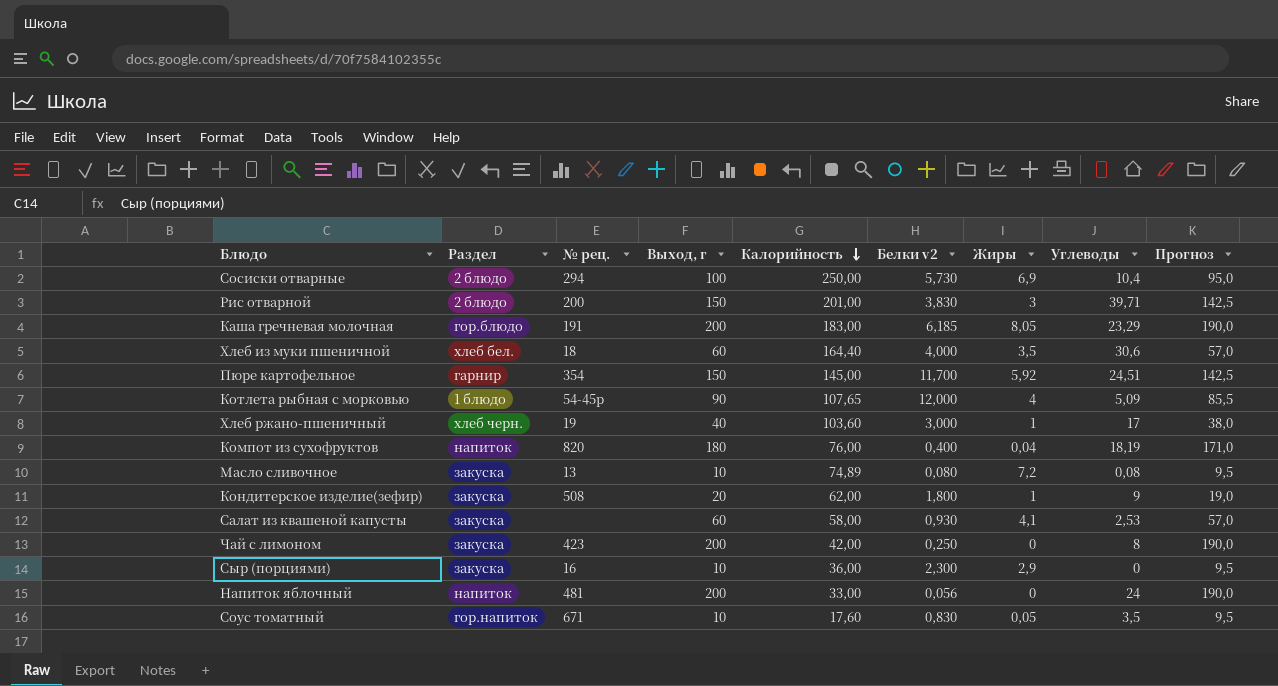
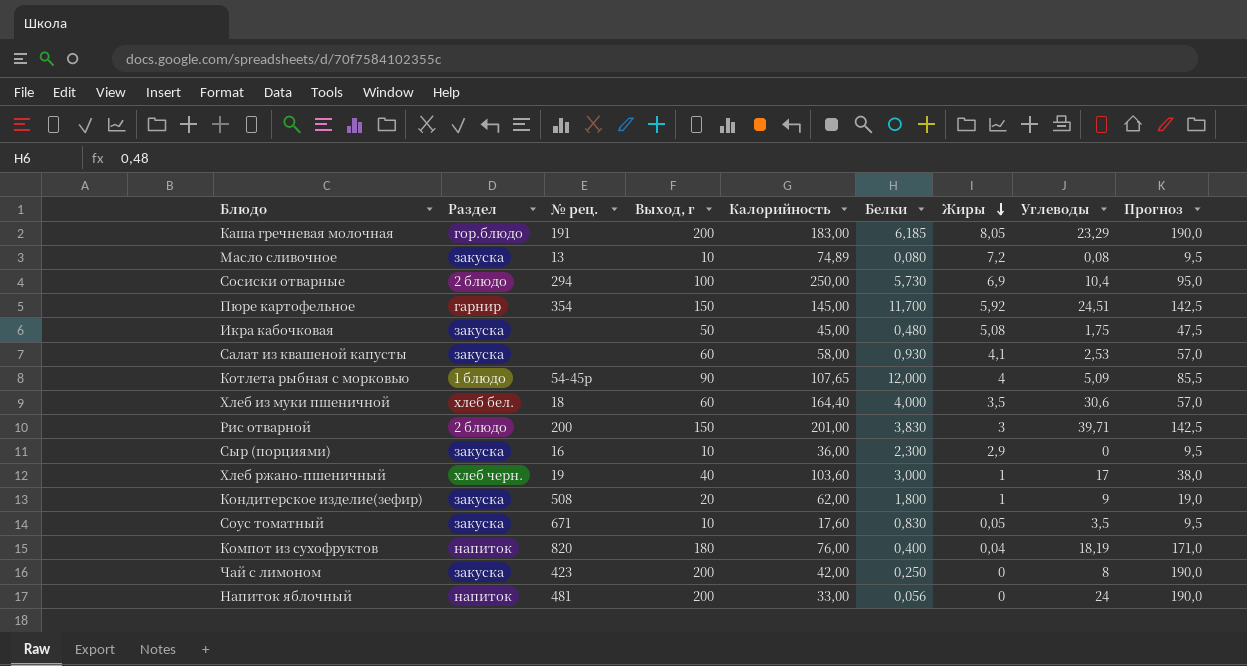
row order: Калорийность descending -> Жиры descending
column name: Белки v2 -> Белки
row Икра кабочковая: none -> закуска | none | 50 | 45,00 | 0,480 | 5,08 | 1,75 | 47,5
Соус томатный | Раздел: гор.напиток -> закуска

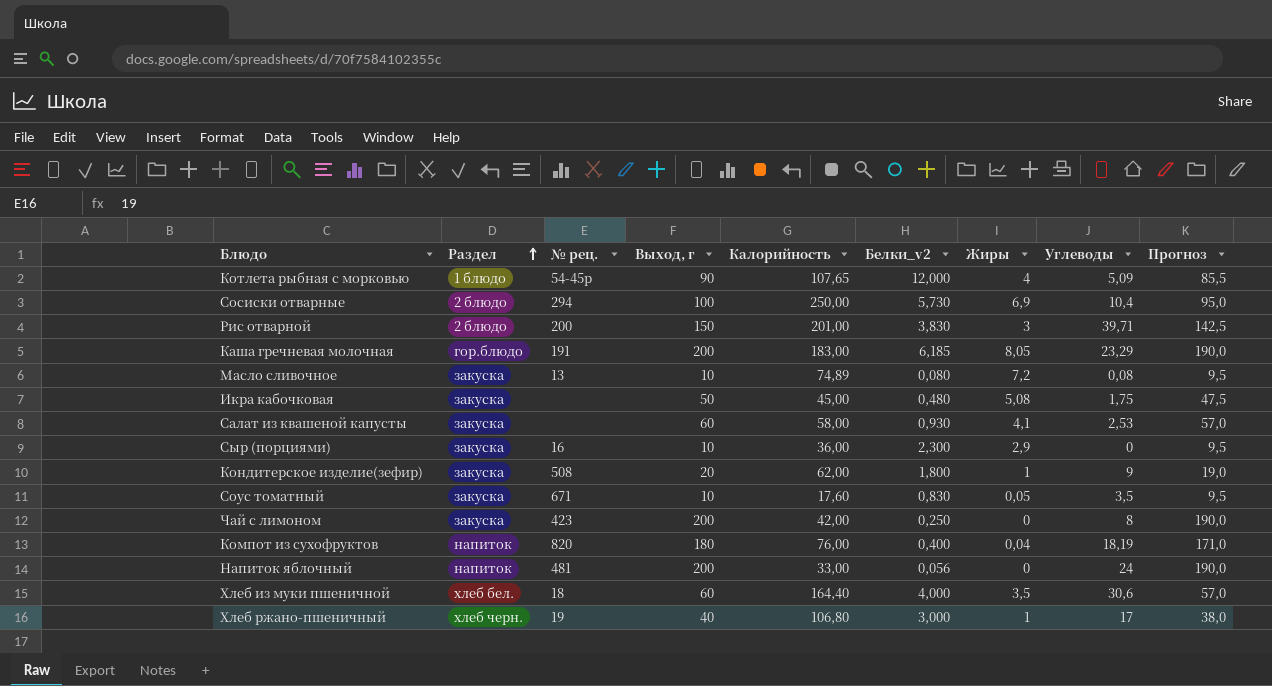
row order: Жиры descending -> Раздел ascending
column name: Белки -> Белки_v2
row Пюре картофельное: гарнир | 354 | 150 | 145,00 | 11,700 | 5,92 | 24,51 | 142,5 -> none
Хлеб ржано-пшеничный | Калорийность: 103,60 -> 106,80

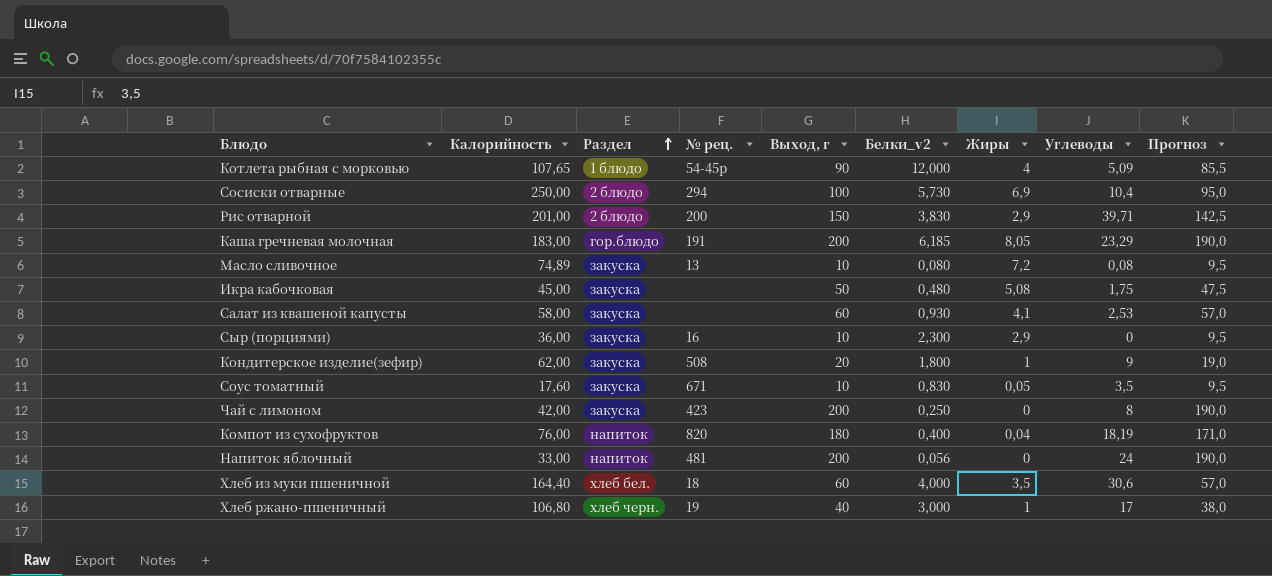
column Калорийность | position: 5 -> 2
Рис отварной | Жиры: 3 -> 2,9

